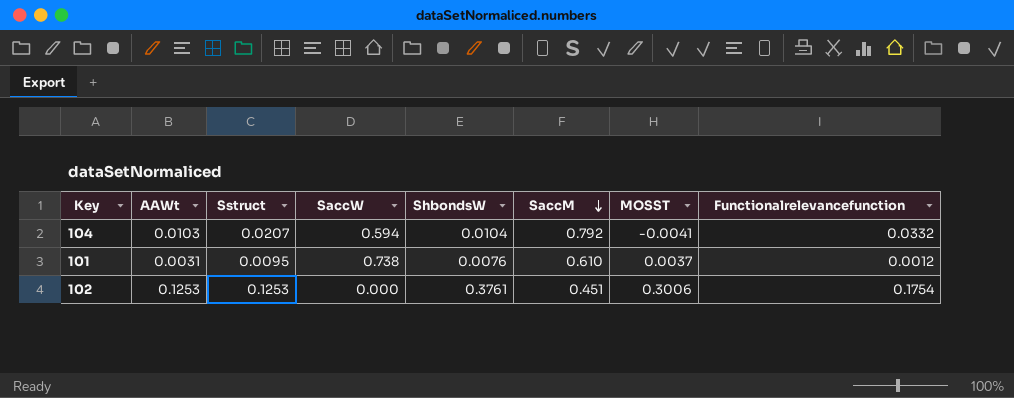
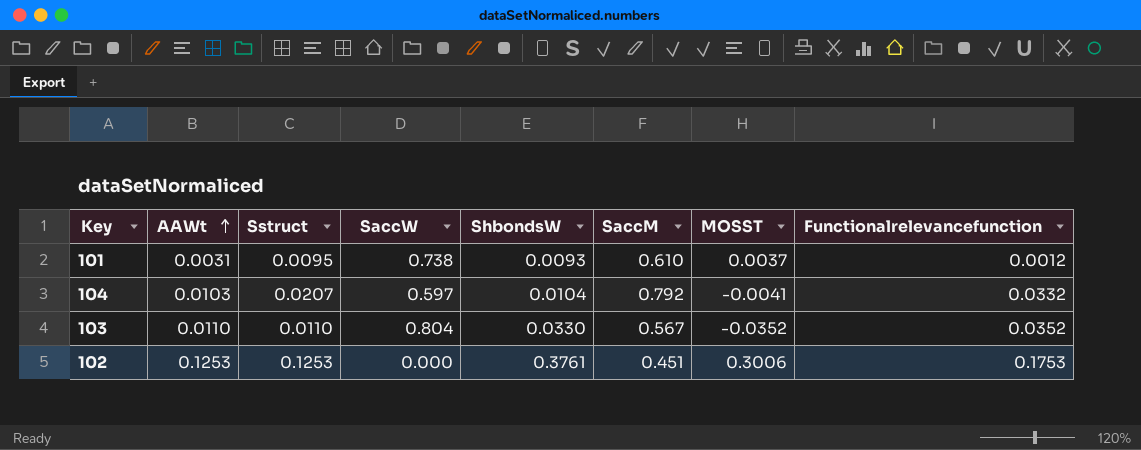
row order: SaccM descending -> AAWt ascending
101 | ShbondsW: 0.0076 -> 0.0093
104 | SaccW: 0.594 -> 0.597
row 103: none -> 0.0110 | 0.0110 | 0.804 | 0.0330 | 0.567 | -0.0352 | 0.0352
102 | Functionalrelevancefunction: 0.1754 -> 0.1753

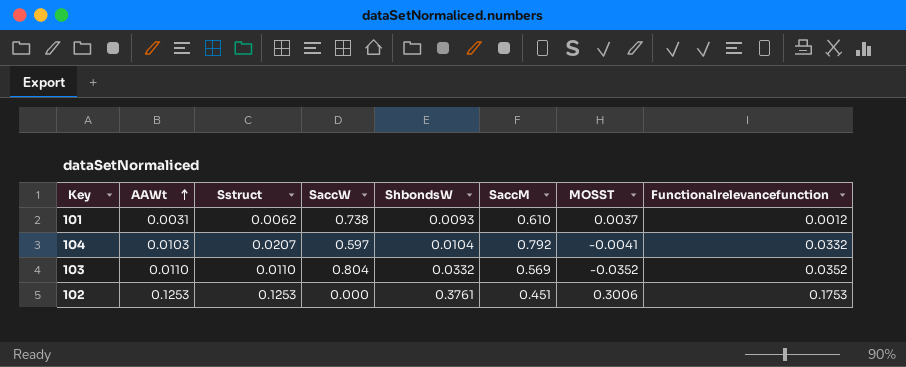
101 | Sstruct: 0.0095 -> 0.0062
103 | ShbondsW: 0.0330 -> 0.0332
103 | SaccM: 0.567 -> 0.569

